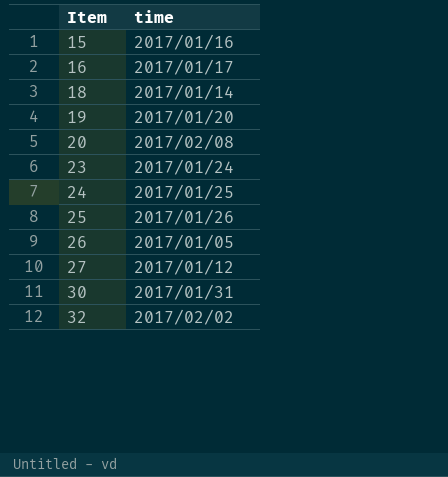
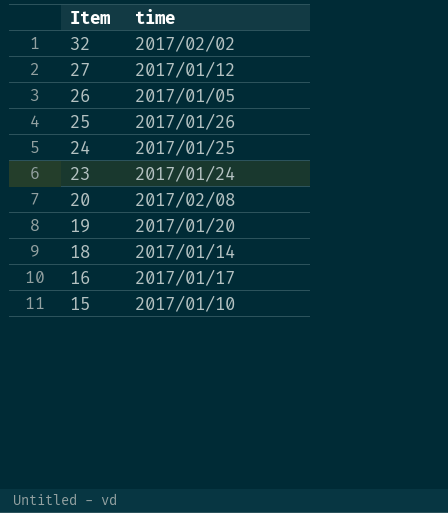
row order: Item ascending -> Item descending
row 30: 2017/01/31 -> none
15 | time: 2017/01/16 -> 2017/01/10

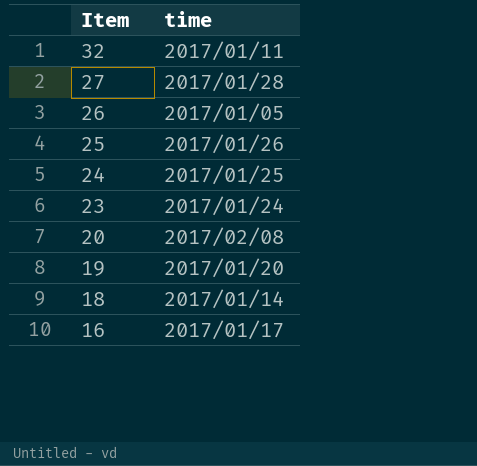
row 15: 2017/01/10 -> none
32 | time: 2017/02/02 -> 2017/01/11
27 | time: 2017/01/12 -> 2017/01/28

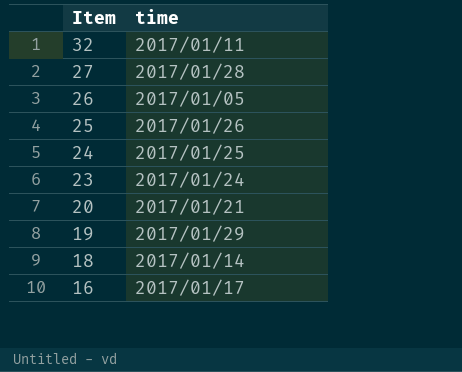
20 | time: 2017/02/08 -> 2017/01/21
19 | time: 2017/01/20 -> 2017/01/29

